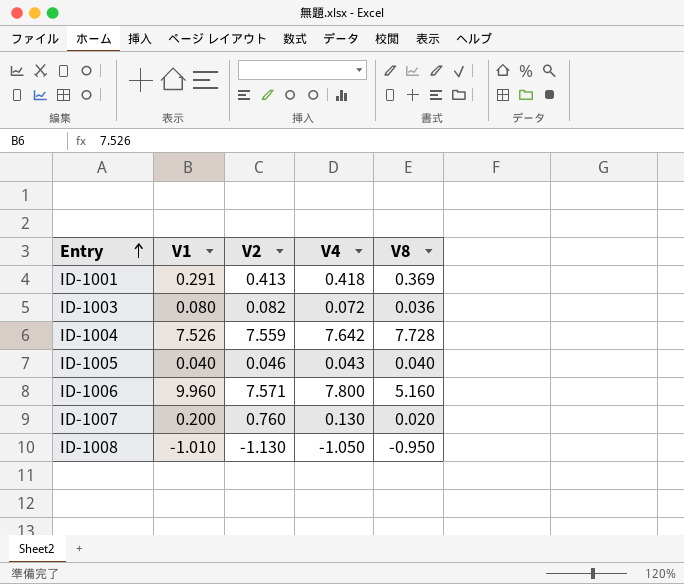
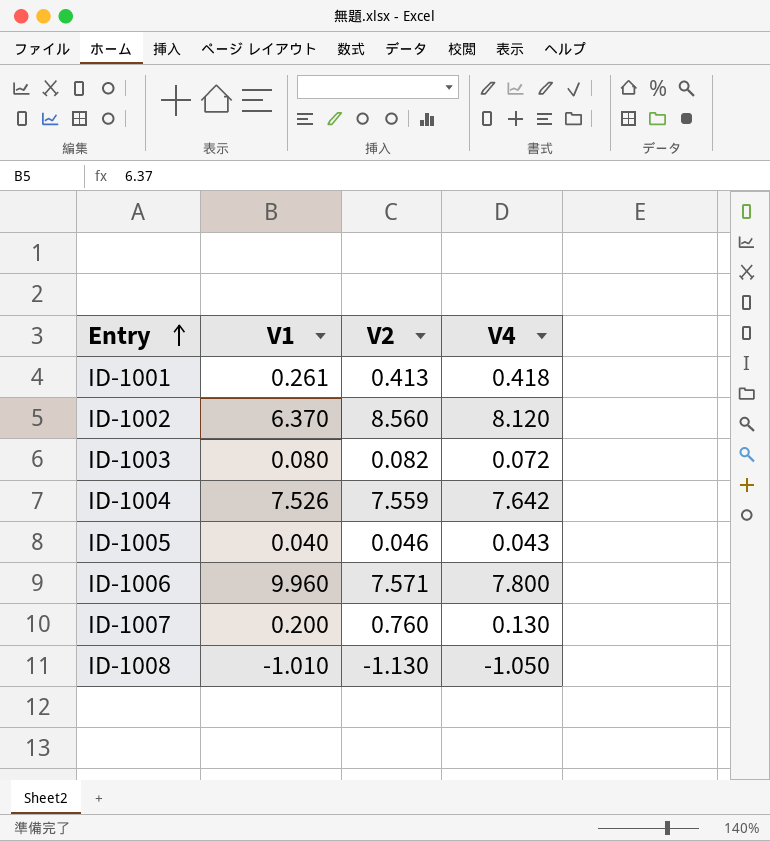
column V8 | position: 5 -> none
ID-1001 | V1: 0.291 -> 0.261
row ID-1002: none -> 6.370 | 8.560 | 8.120

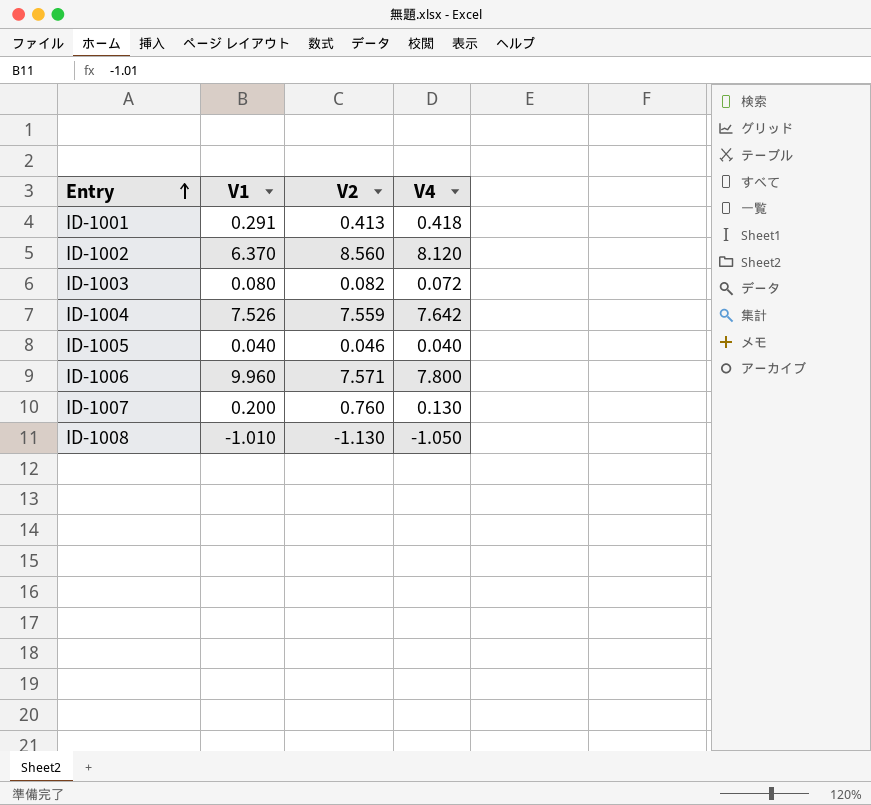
ID-1001 | V1: 0.261 -> 0.291
ID-1005 | V4: 0.043 -> 0.040

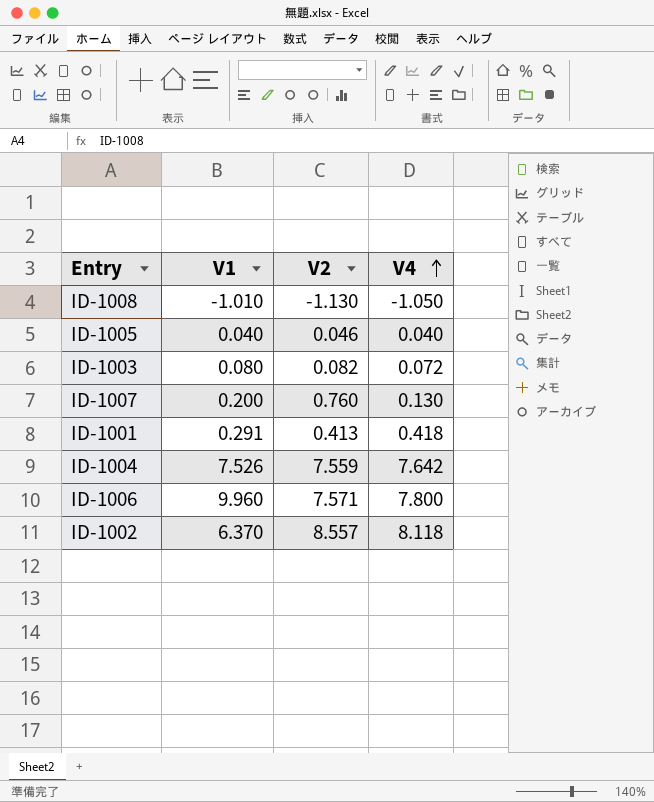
row order: Entry ascending -> V4 ascending
ID-1002 | V2: 8.560 -> 8.557
ID-1002 | V4: 8.120 -> 8.118

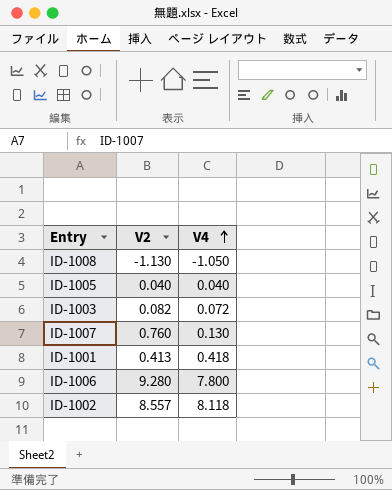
column V1 | position: 2 -> none
row ID-1004: 7.526 | 7.559 | 7.642 -> none
ID-1005 | V2: 0.046 -> 0.040
ID-1006 | V2: 7.571 -> 9.280

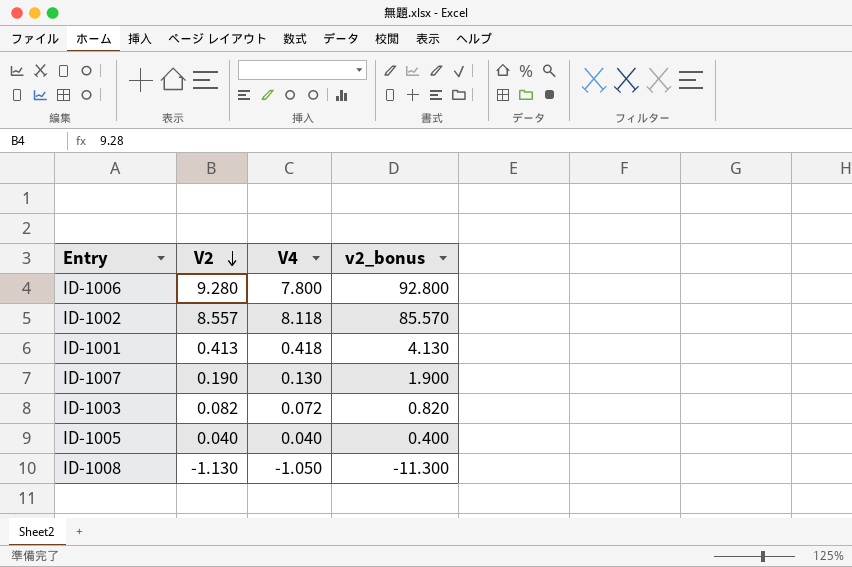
row order: V4 ascending -> V2 descending
column v2_bonus | formula: none -> [V2] * 10
ID-1007 | V2: 0.760 -> 0.190

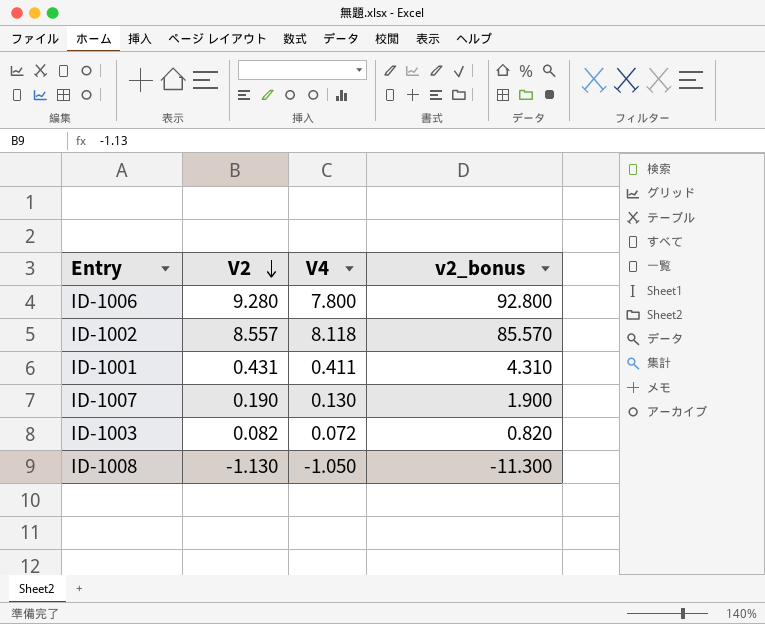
row ID-1005: 0.040 | 0.040 | 0.400 -> none
ID-1001 | V2: 0.413 -> 0.431
ID-1001 | V4: 0.418 -> 0.411
ID-1001 | v2_bonus: 4.130 -> 4.310

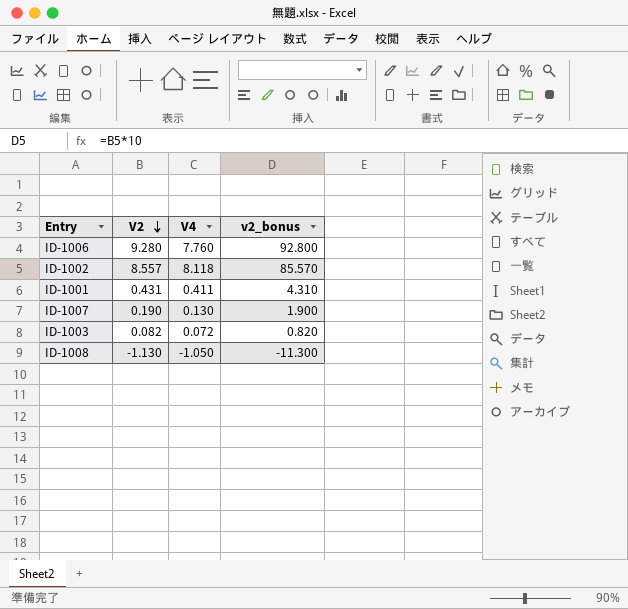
ID-1006 | V4: 7.800 -> 7.760

